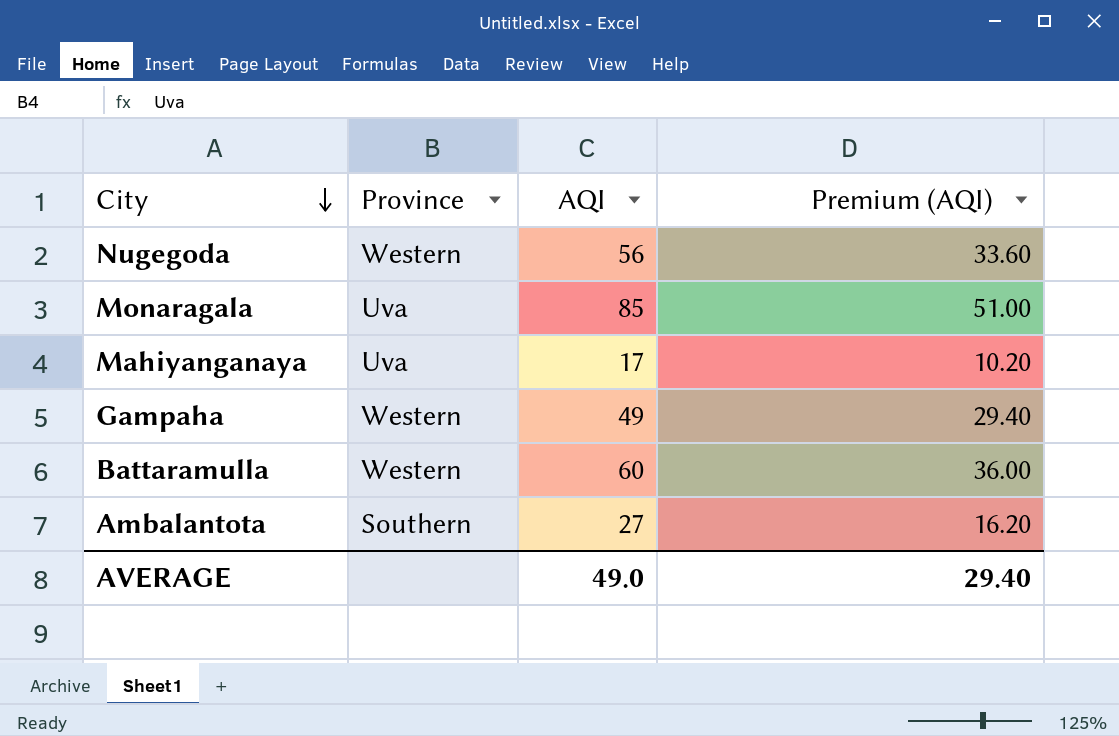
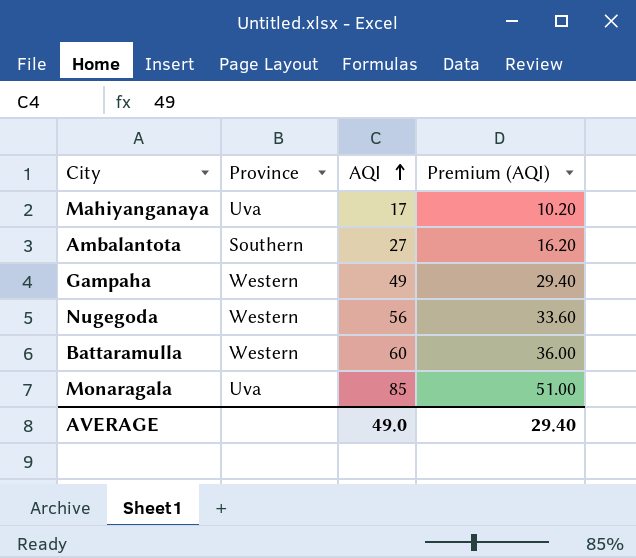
row order: City descending -> AQI ascending

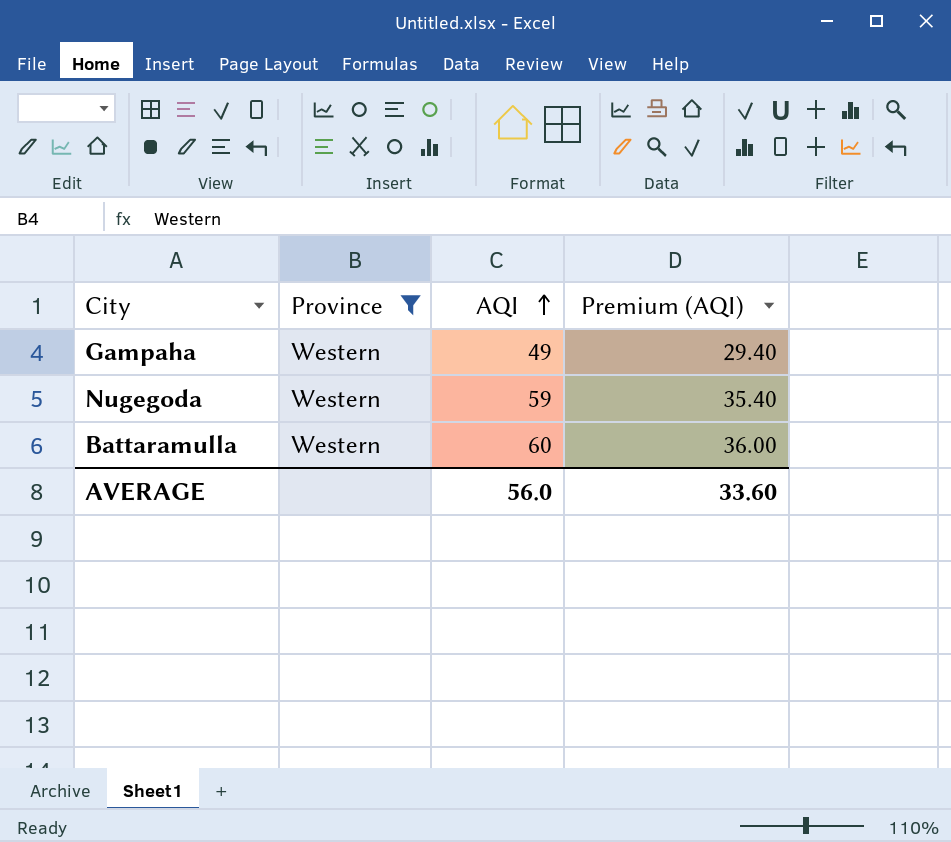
filter: none -> Province = Western
Nugegoda | AQI: 56 -> 59
Nugegoda | Premium (AQI): 33.60 -> 35.40
AVERAGE | AQI: 49.0 -> 56.0
AVERAGE | Premium (AQI): 29.40 -> 33.60

